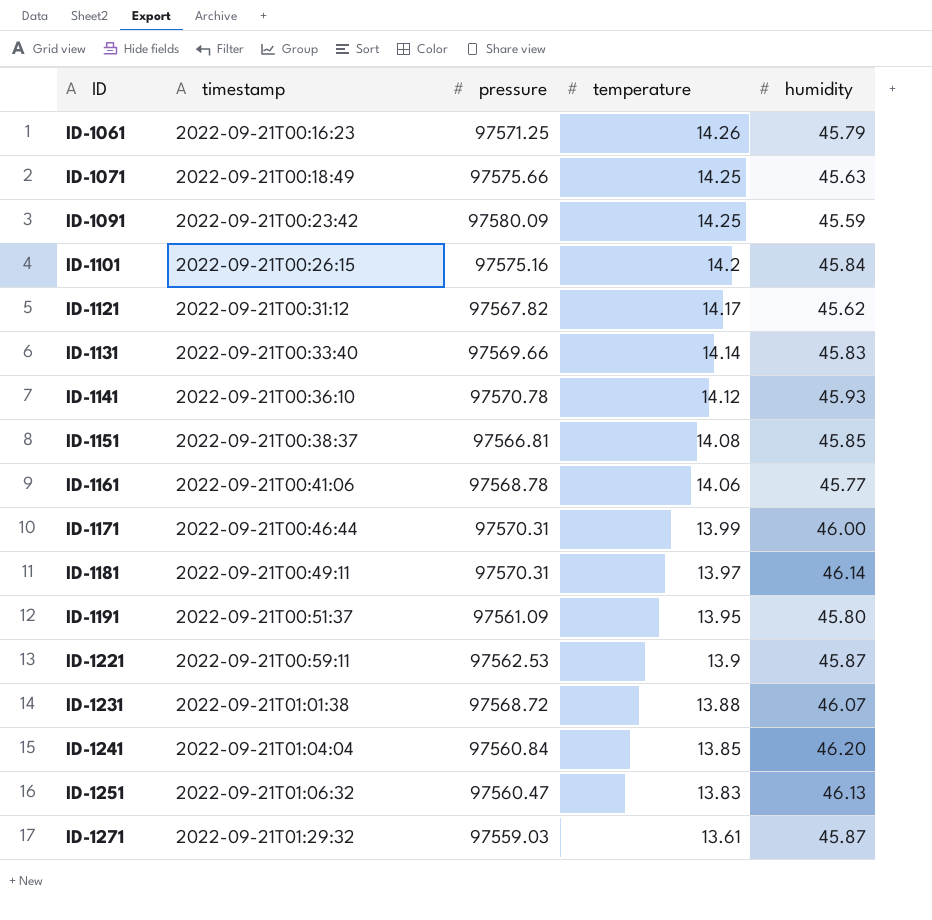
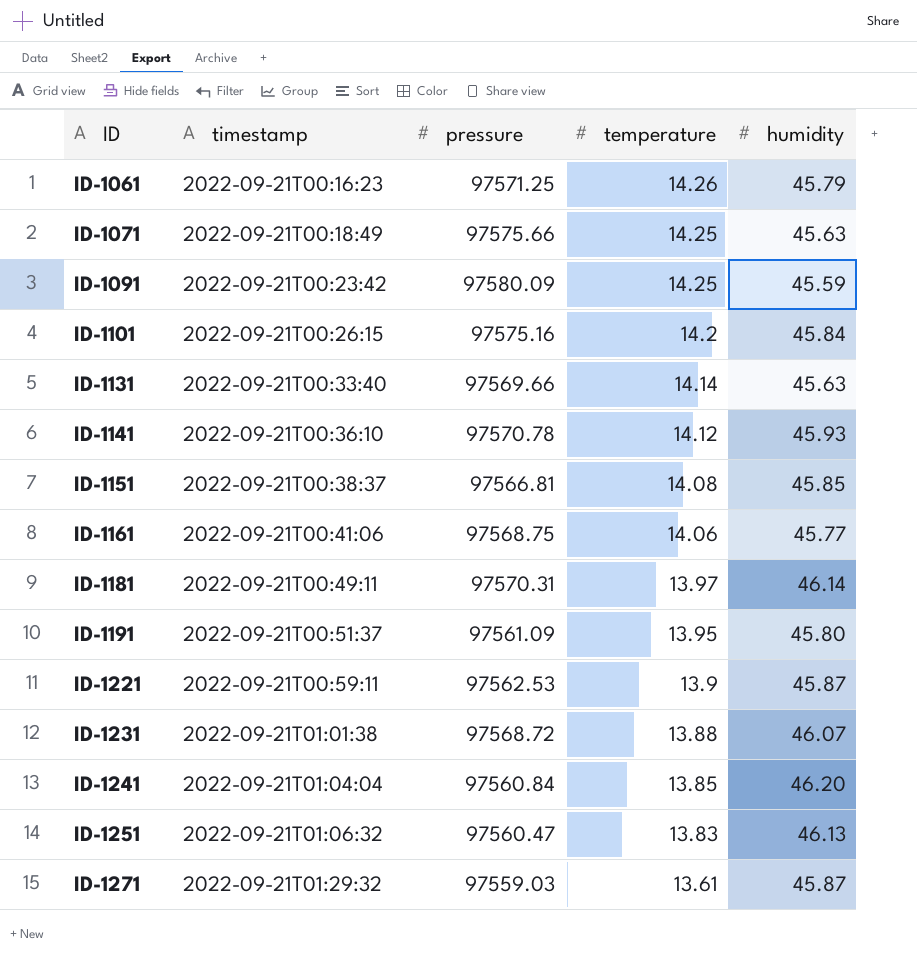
row ID-1121: 2022-09-21T00:31:12 | 97567.82 | 14.17 | 45.62 -> none
row ID-1171: 2022-09-21T00:46:44 | 97570.31 | 13.99 | 46.00 -> none
ID-1131 | humidity: 45.83 -> 45.63
ID-1161 | pressure: 97568.78 -> 97568.75

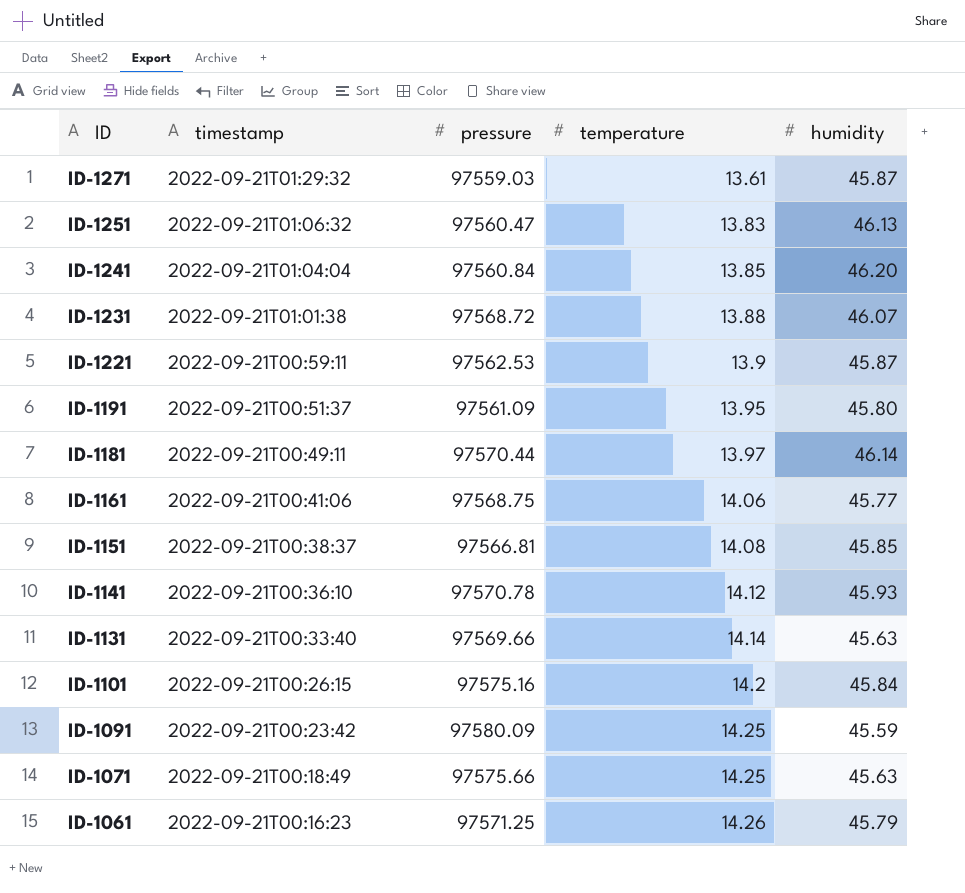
row order: ID ascending -> ID descending
ID-1181 | pressure: 97570.31 -> 97570.44

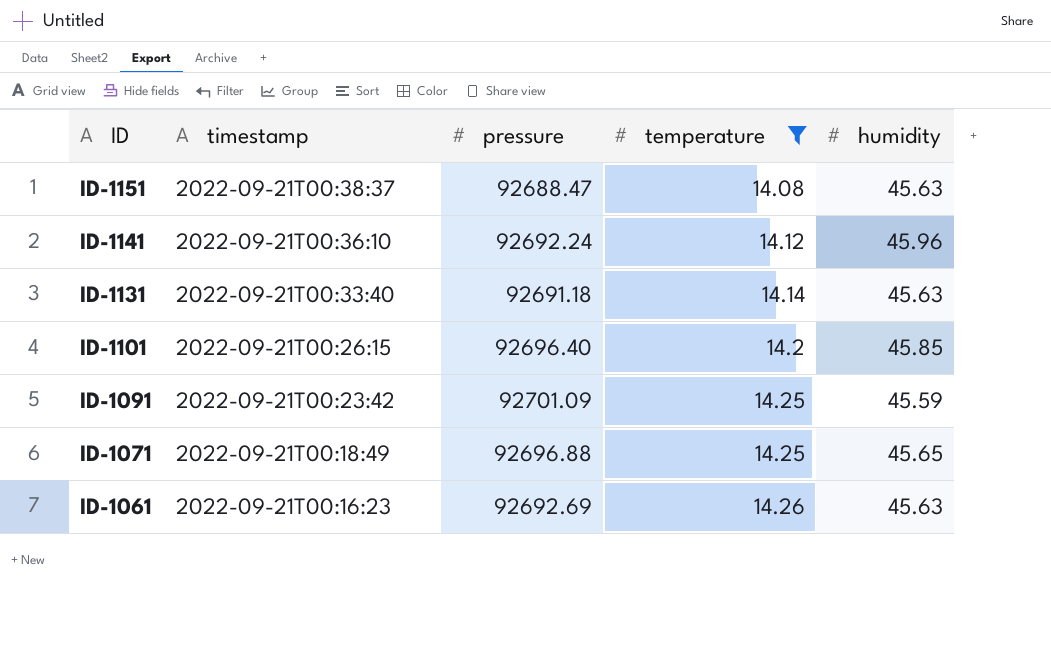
filter: none -> temperature >= 14.08
ID-1151 | pressure: 97566.81 -> 92688.47
ID-1151 | humidity: 45.85 -> 45.63
ID-1141 | pressure: 97570.78 -> 92692.24
ID-1141 | humidity: 45.93 -> 45.96
ID-1131 | pressure: 97569.66 -> 92691.18
ID-1101 | pressure: 97575.16 -> 92696.40
ID-1101 | humidity: 45.84 -> 45.85
ID-1091 | pressure: 97580.09 -> 92701.09
ID-1071 | pressure: 97575.66 -> 92696.88
ID-1071 | humidity: 45.63 -> 45.65
ID-1061 | pressure: 97571.25 -> 92692.69
ID-1061 | humidity: 45.79 -> 45.63

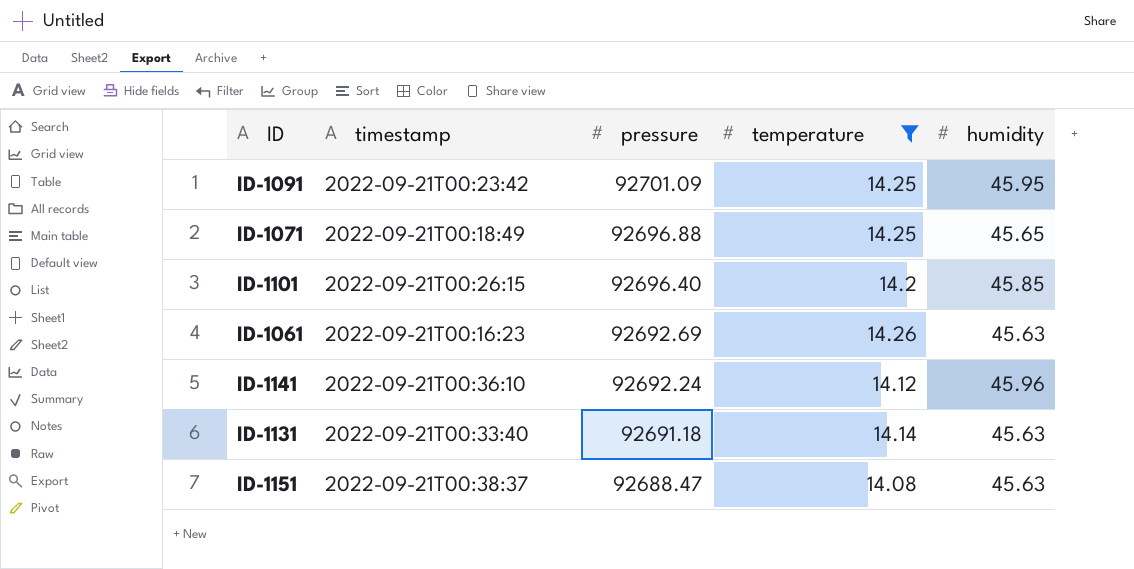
row order: ID descending -> pressure descending
ID-1091 | humidity: 45.59 -> 45.95

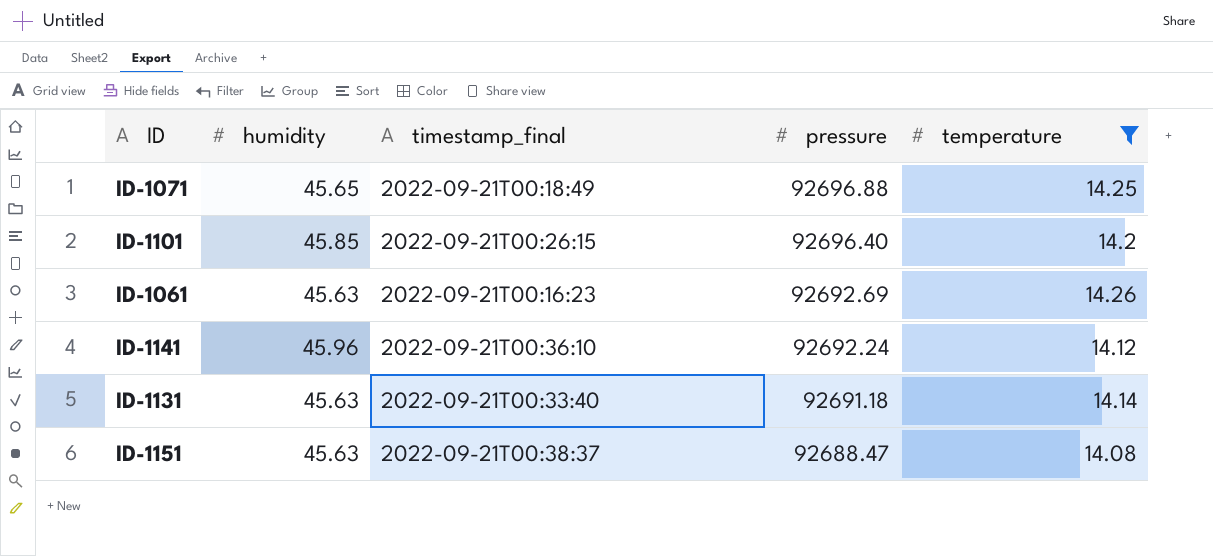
column humidity | position: 5 -> 2
column name: timestamp -> timestamp_final
row ID-1091: 2022-09-21T00:23:42 | 92701.09 | 14.25 | 45.95 -> none

